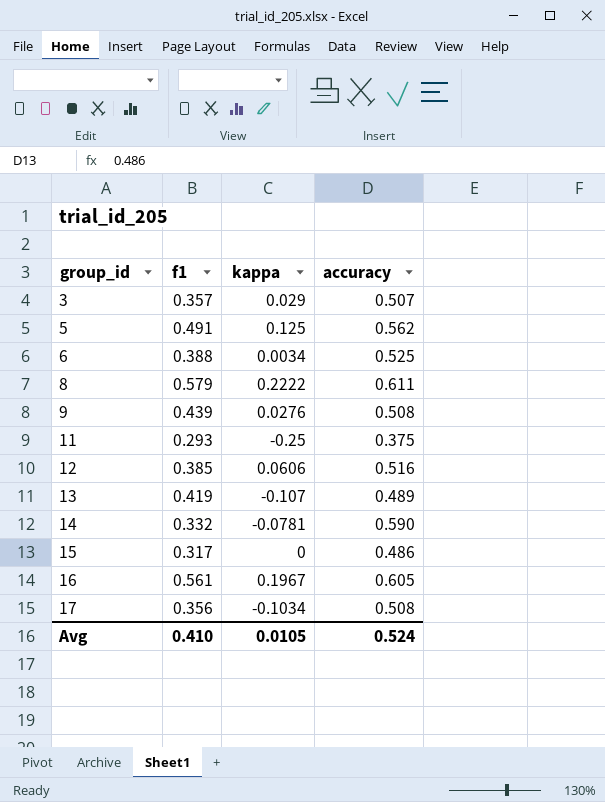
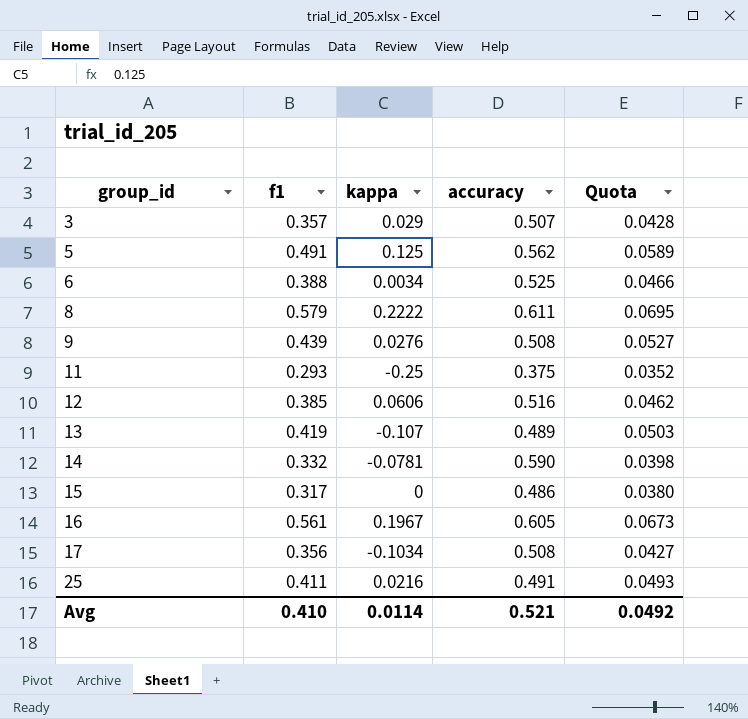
column Quota | formula: none -> [f1] * 0.12
row 25: none -> 0.411 | 0.0216 | 0.491 | 0.0493
Avg | kappa: 0.0105 -> 0.0114
Avg | accuracy: 0.524 -> 0.521

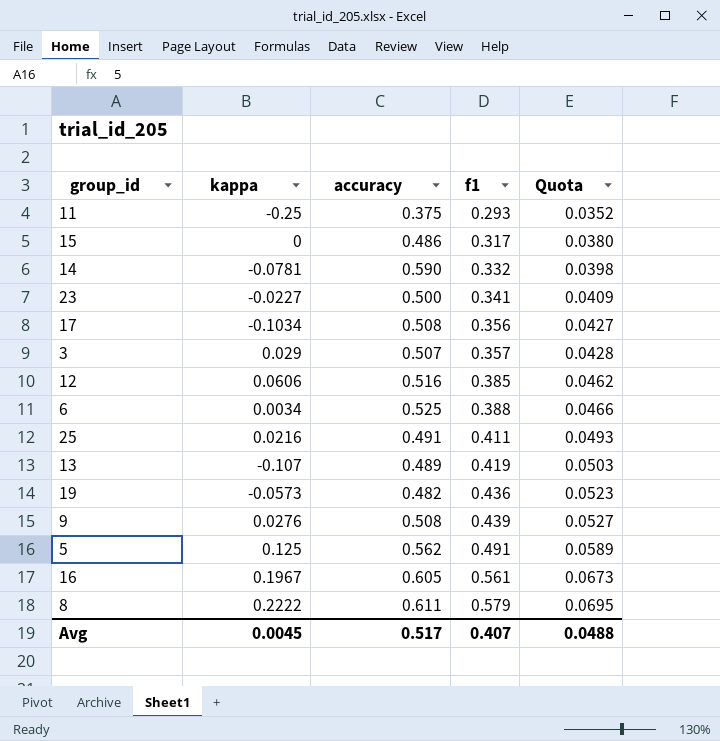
row order: group_id ascending -> f1 ascending
column f1 | position: 2 -> 4
row 23: none -> -0.0227 | 0.500 | 0.341 | 0.0409
row 19: none -> -0.0573 | 0.482 | 0.436 | 0.0523
Avg | kappa: 0.0114 -> 0.0045
Avg | accuracy: 0.521 -> 0.517
Avg | f1: 0.410 -> 0.407
Avg | Quota: 0.0492 -> 0.0488

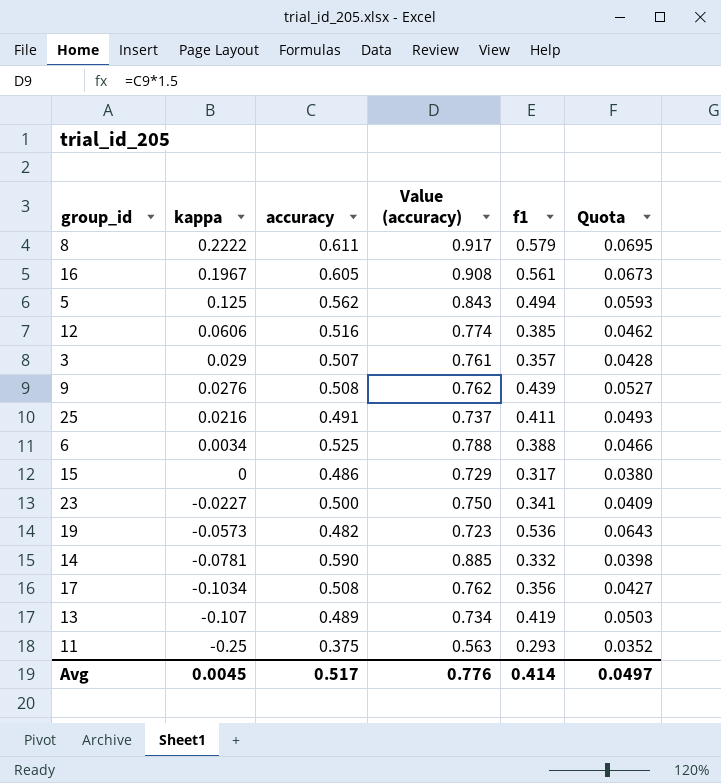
row order: f1 ascending -> kappa descending
column Value (accuracy) | formula: none -> [accuracy] * 1.5
5 | f1: 0.491 -> 0.494
5 | Quota: 0.0589 -> 0.0593
19 | f1: 0.436 -> 0.536
19 | Quota: 0.0523 -> 0.0643
Avg | f1: 0.407 -> 0.414
Avg | Quota: 0.0488 -> 0.0497

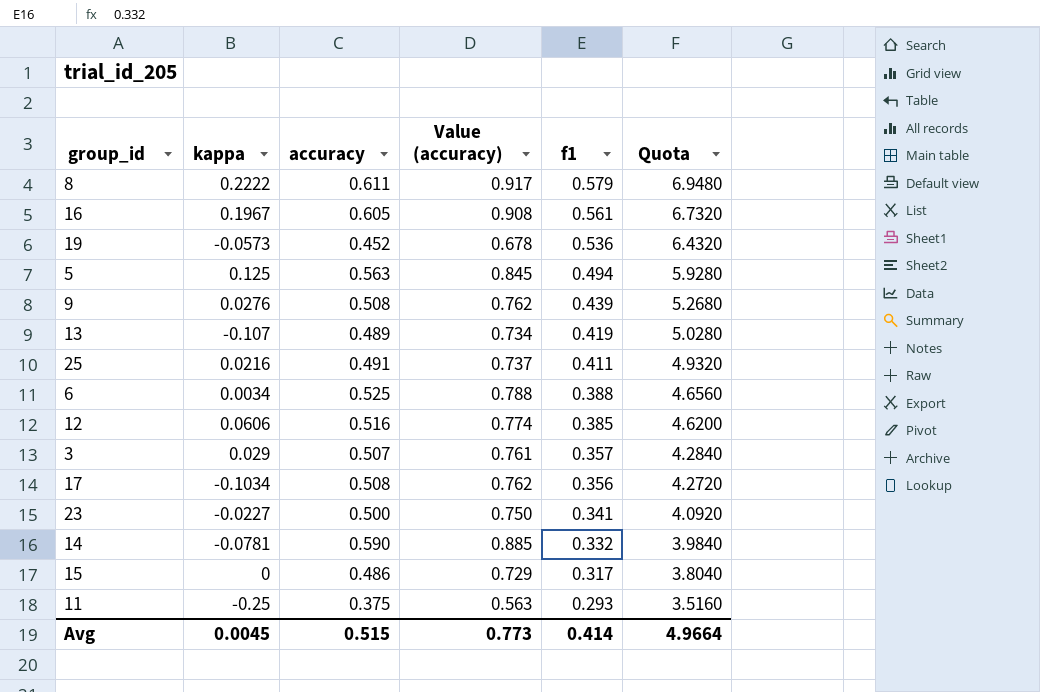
row order: kappa descending -> f1 descending
column Quota | formula: [f1] * 0.12 -> [f1] * 12
19 | accuracy: 0.482 -> 0.452
19 | Value (accuracy): 0.723 -> 0.678
5 | accuracy: 0.562 -> 0.563
5 | Value (accuracy): 0.843 -> 0.845
Avg | accuracy: 0.517 -> 0.515
Avg | Value (accuracy): 0.776 -> 0.773
Avg | Quota: 0.0497 -> 4.9664

